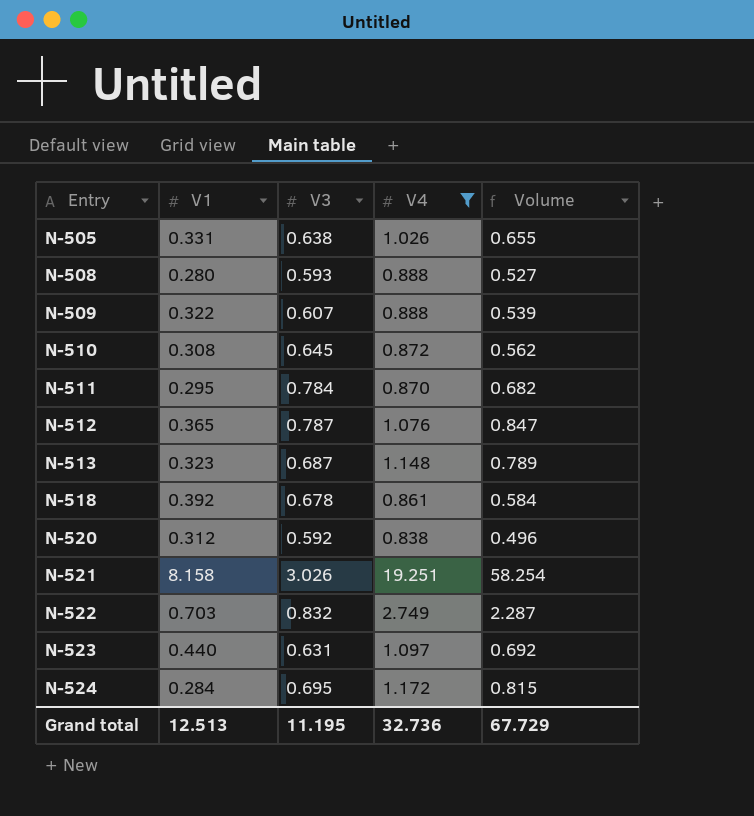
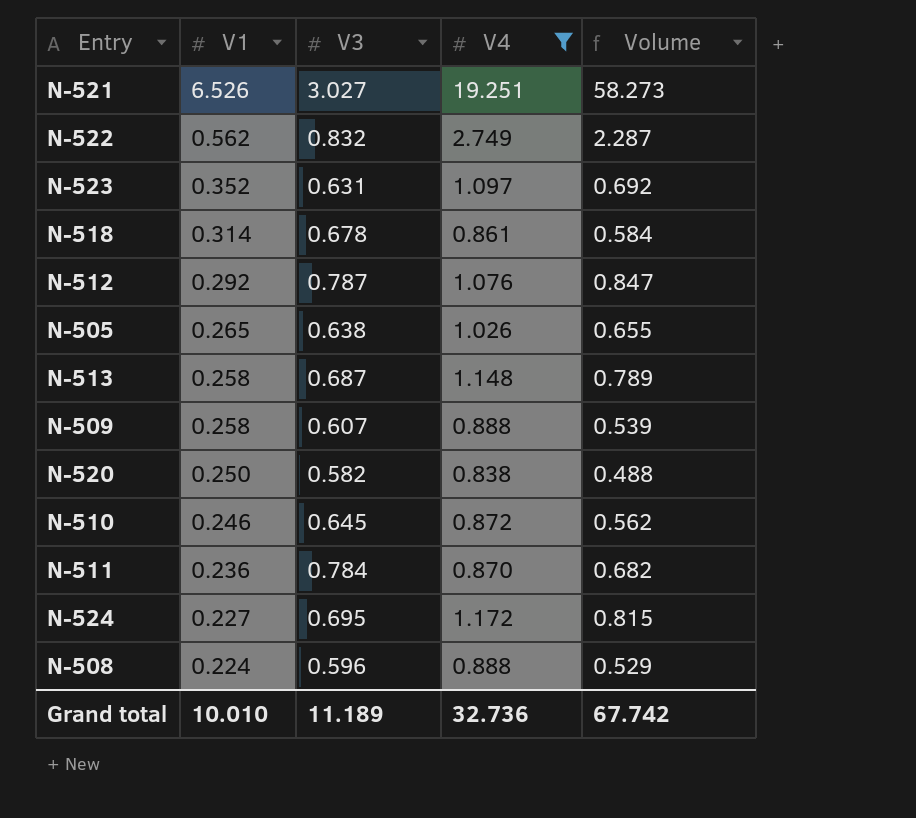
row order: Entry ascending -> V1 descending
N-521 | V1: 8.158 -> 6.526
N-521 | V3: 3.026 -> 3.027
N-521 | Volume: 58.254 -> 58.273
N-522 | V1: 0.703 -> 0.562
N-523 | V1: 0.440 -> 0.352
N-518 | V1: 0.392 -> 0.314
N-512 | V1: 0.365 -> 0.292
N-505 | V1: 0.331 -> 0.265
N-513 | V1: 0.323 -> 0.258
N-509 | V1: 0.322 -> 0.258
N-520 | V1: 0.312 -> 0.250
N-520 | V3: 0.592 -> 0.582
N-520 | Volume: 0.496 -> 0.488
N-510 | V1: 0.308 -> 0.246
N-511 | V1: 0.295 -> 0.236
N-524 | V1: 0.284 -> 0.227
N-508 | V1: 0.280 -> 0.224
N-508 | V3: 0.593 -> 0.596
N-508 | Volume: 0.527 -> 0.529
Grand total | V1: 12.513 -> 10.010
Grand total | V3: 11.195 -> 11.189
Grand total | Volume: 67.729 -> 67.742

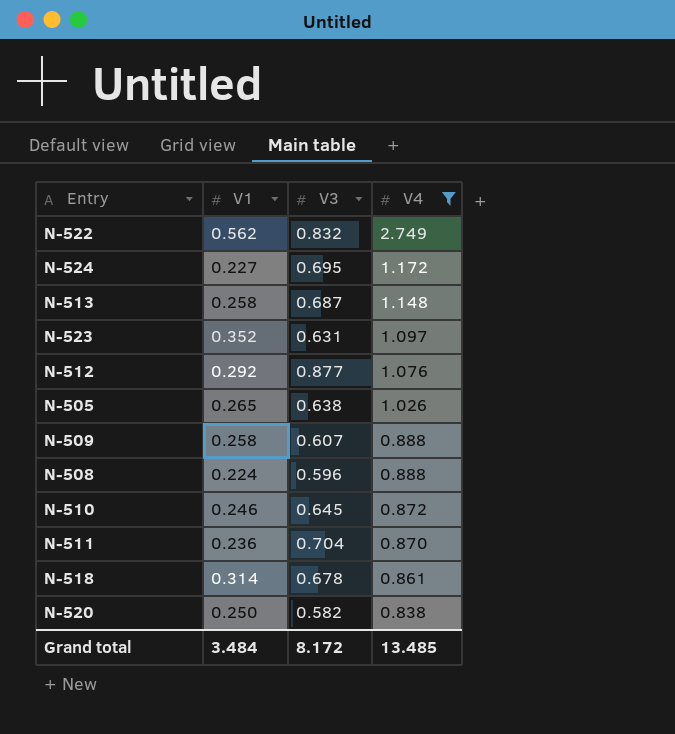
row order: V1 descending -> V4 descending
column Volume | formula: [V3] * [V4] -> none
row N-521: 6.526 | 3.027 | 19.251 | 58.273 -> none
N-512 | V3: 0.787 -> 0.877
N-511 | V3: 0.784 -> 0.704
Grand total | V1: 10.010 -> 3.484
Grand total | V3: 11.189 -> 8.172
Grand total | V4: 32.736 -> 13.485

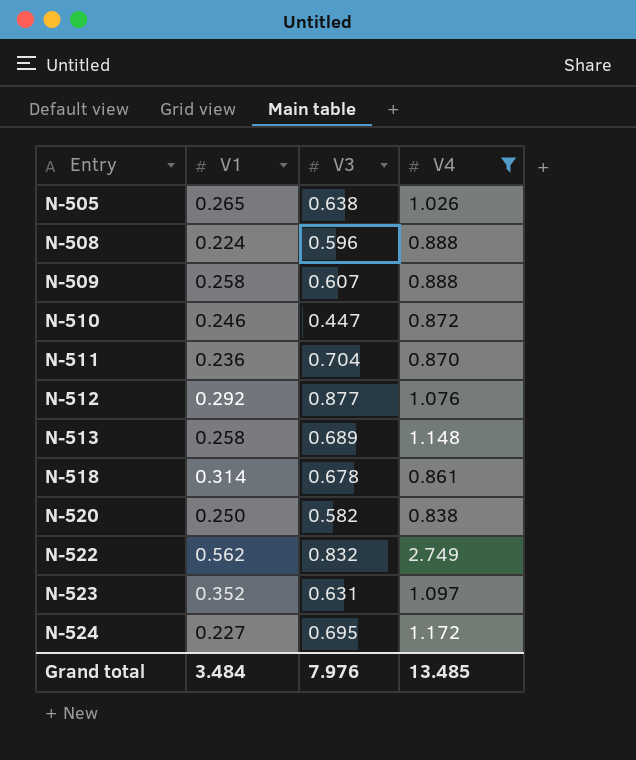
row order: V4 descending -> Entry ascending
N-510 | V3: 0.645 -> 0.447
N-513 | V3: 0.687 -> 0.689
Grand total | V3: 8.172 -> 7.976

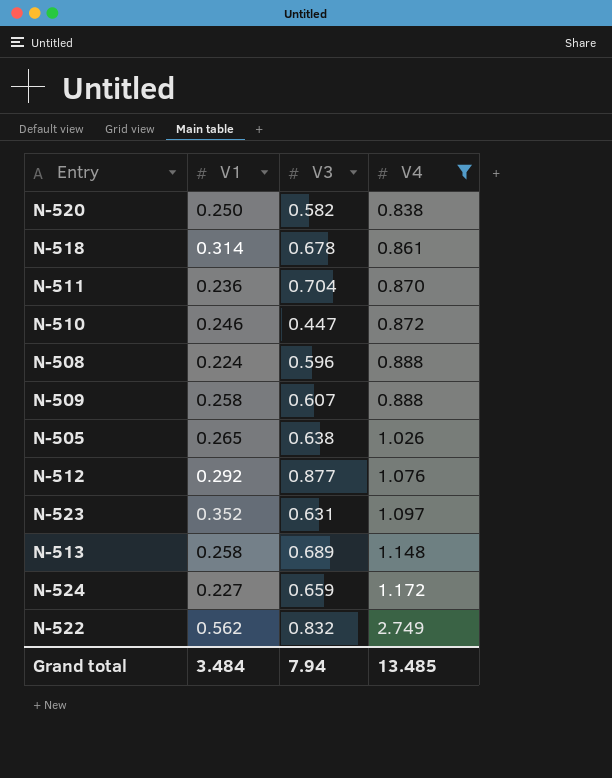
row order: Entry ascending -> V4 ascending
N-524 | V3: 0.695 -> 0.659
Grand total | V3: 7.976 -> 7.94

